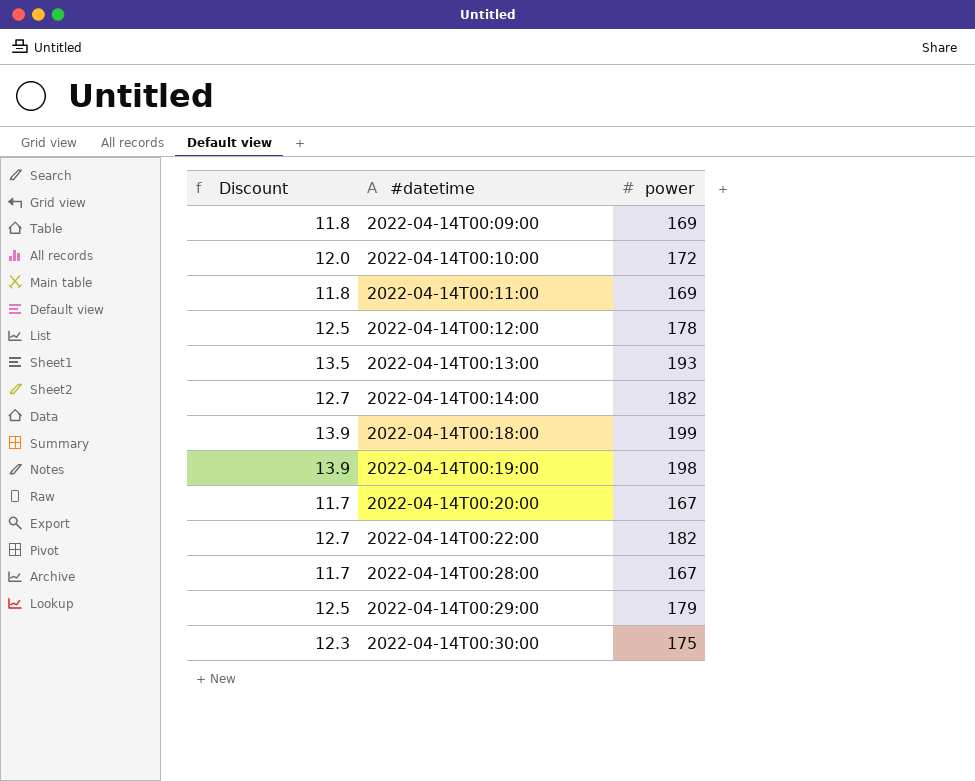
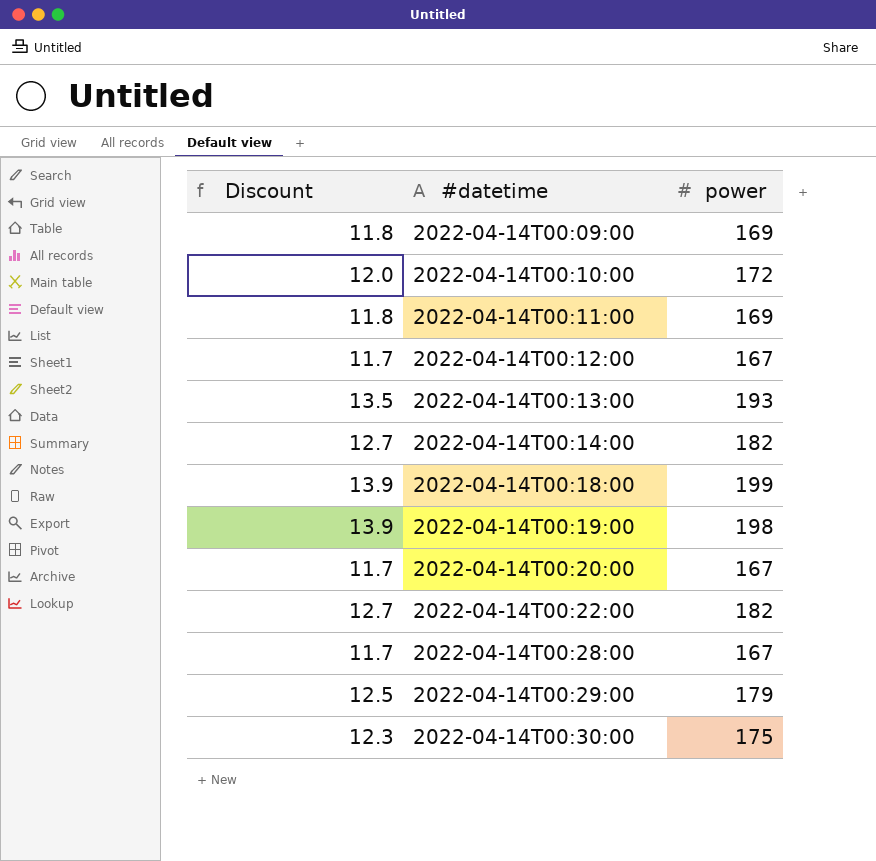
2022-04-14T00:12:00 | Discount: 12.5 -> 11.7
2022-04-14T00:12:00 | power: 178 -> 167

